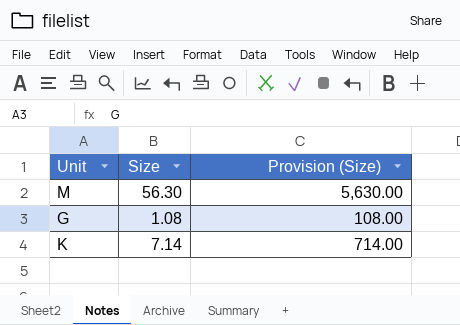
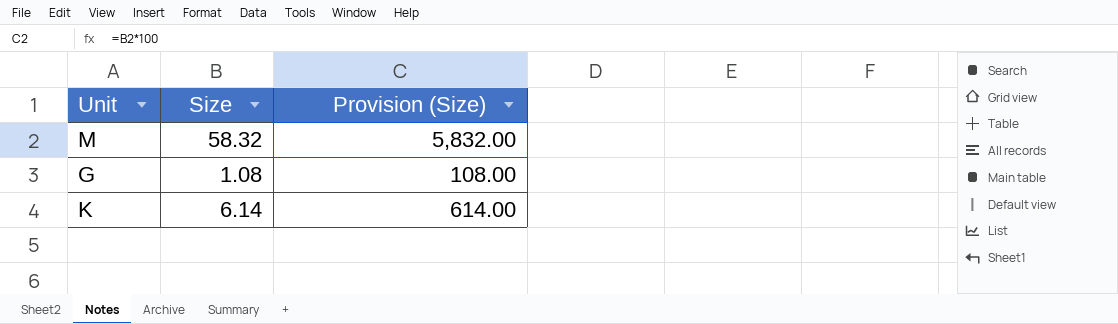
M | Size: 56.30 -> 58.32
M | Provision (Size): 5,630.00 -> 5,832.00
K | Size: 7.14 -> 6.14
K | Provision (Size): 714.00 -> 614.00

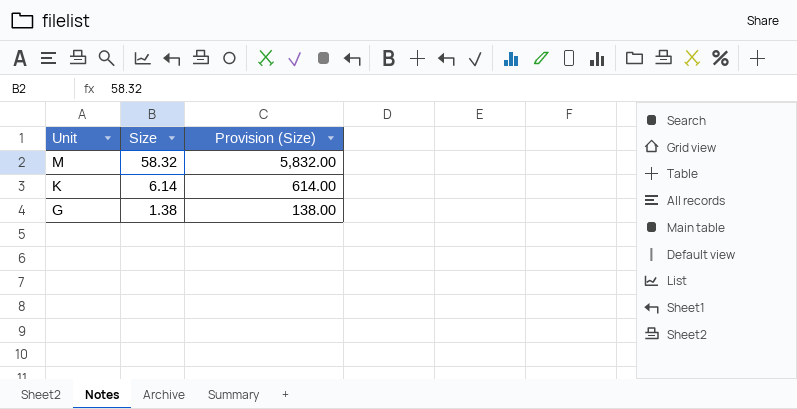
row order: none -> Unit descending
G | Size: 1.08 -> 1.38
G | Provision (Size): 108.00 -> 138.00

